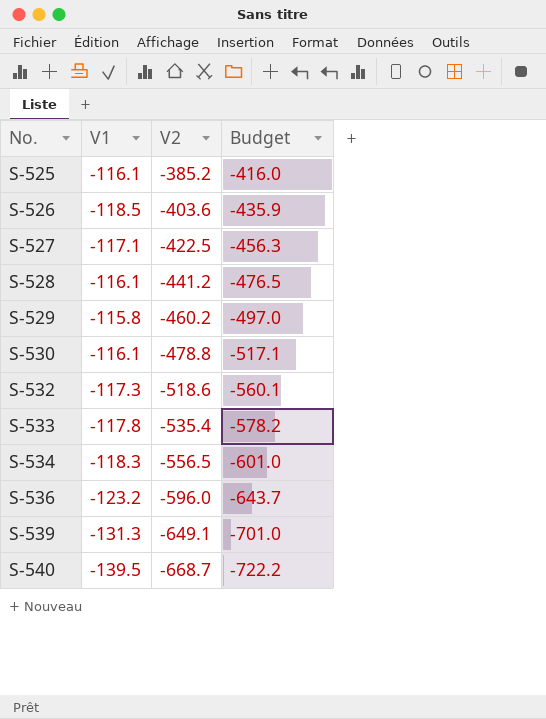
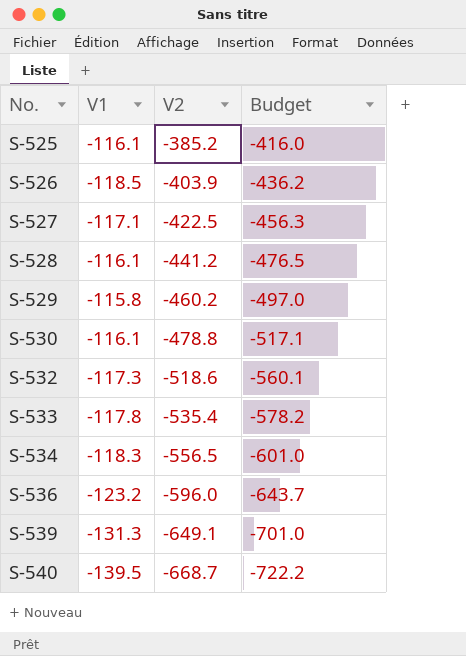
S-526 | V2: -403.6 -> -403.9
S-526 | Budget: -435.9 -> -436.2

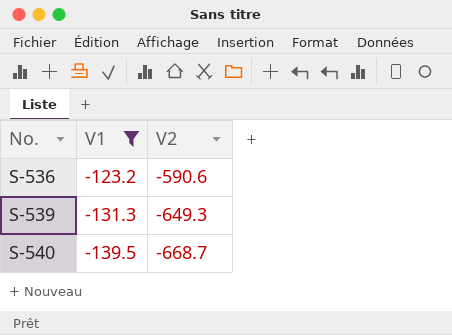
filter: none -> V1 <= -123.2
column Budget | formula: [V2] * 1.08 -> none
S-536 | V2: -596.0 -> -590.6
S-539 | V2: -649.1 -> -649.3

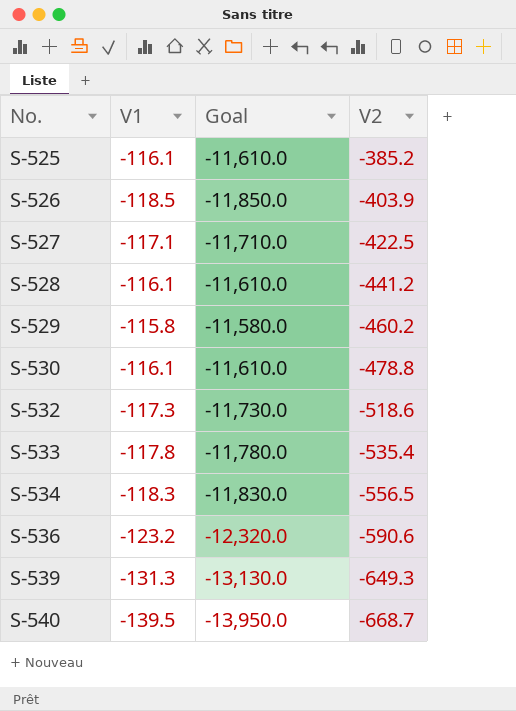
filter: V1 <= -123.2 -> none
column Goal | formula: none -> [V1] * 100

